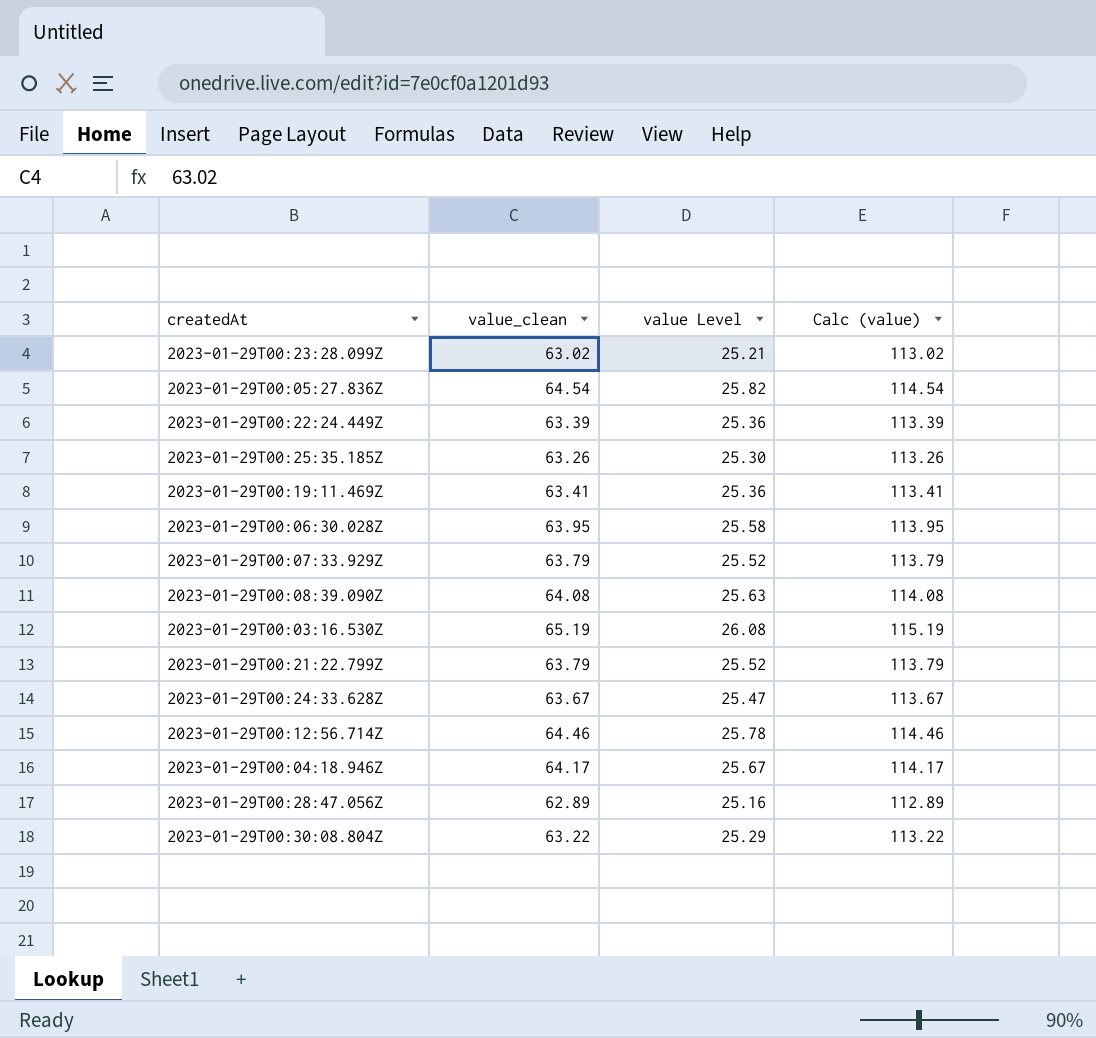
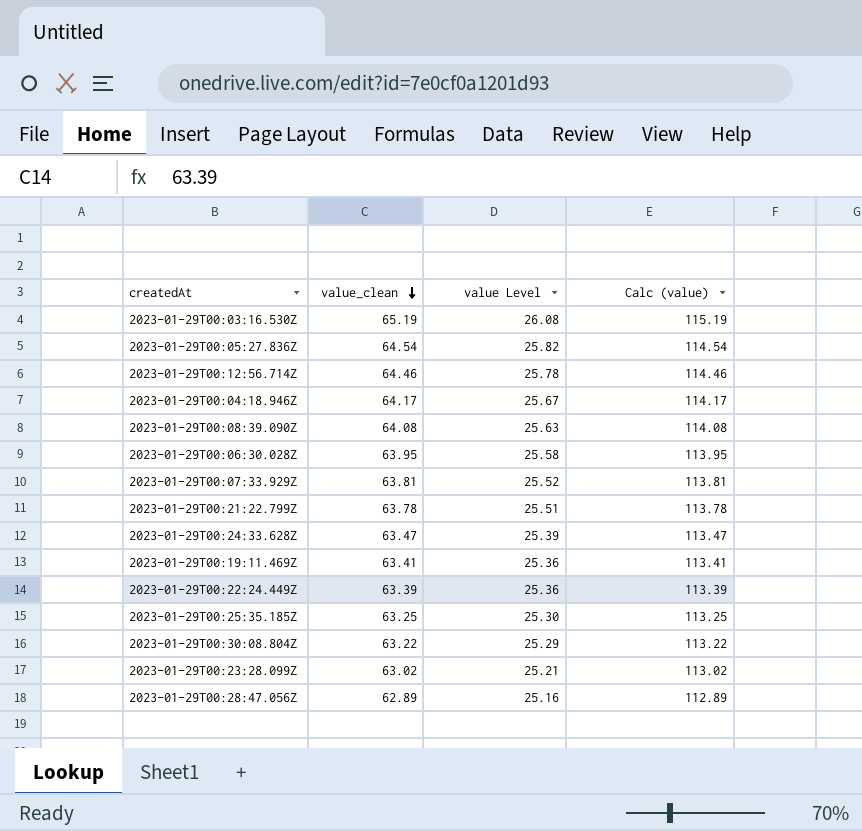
row order: none -> value_clean descending
2023-01-29T00:07:33.929Z | value_clean: 63.79 -> 63.81
2023-01-29T00:07:33.929Z | Calc (value): 113.79 -> 113.81
2023-01-29T00:21:22.799Z | value_clean: 63.79 -> 63.78
2023-01-29T00:21:22.799Z | value Level: 25.52 -> 25.51
2023-01-29T00:21:22.799Z | Calc (value): 113.79 -> 113.78
2023-01-29T00:24:33.628Z | value_clean: 63.67 -> 63.47
2023-01-29T00:24:33.628Z | value Level: 25.47 -> 25.39
2023-01-29T00:24:33.628Z | Calc (value): 113.67 -> 113.47
2023-01-29T00:25:35.185Z | value_clean: 63.26 -> 63.25
2023-01-29T00:25:35.185Z | Calc (value): 113.26 -> 113.25

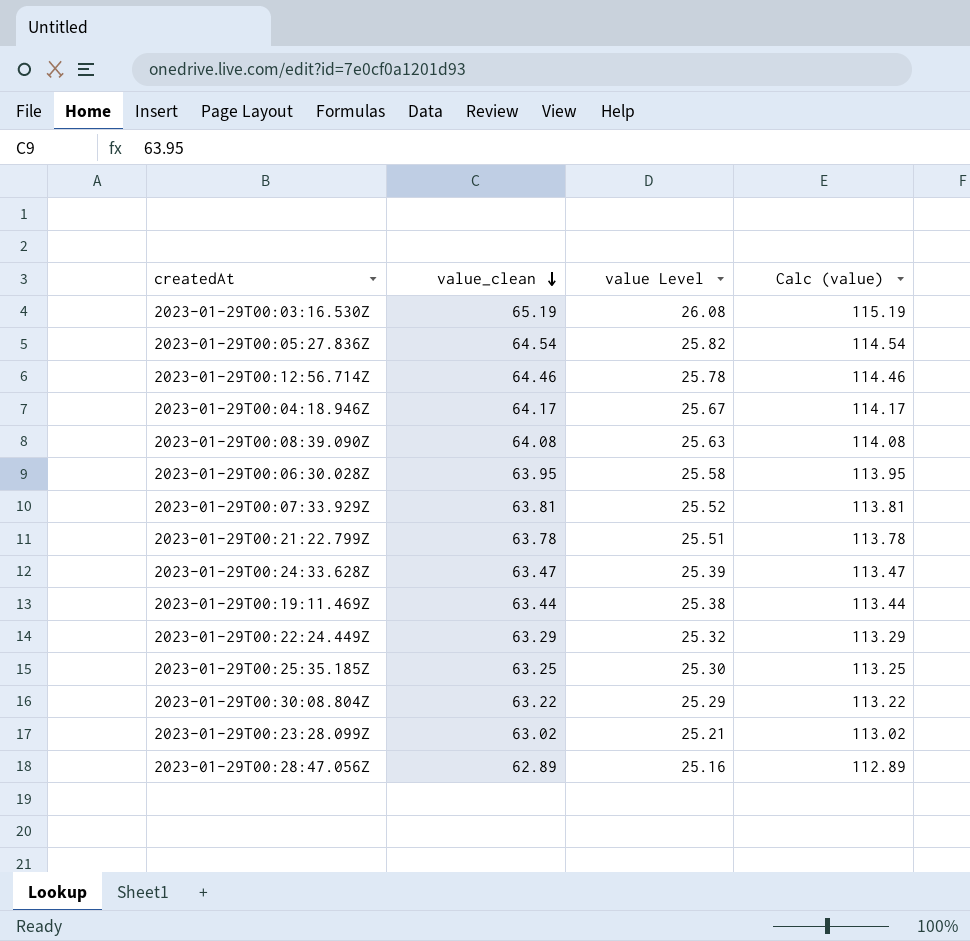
2023-01-29T00:19:11.469Z | value_clean: 63.41 -> 63.44
2023-01-29T00:19:11.469Z | value Level: 25.36 -> 25.38
2023-01-29T00:19:11.469Z | Calc (value): 113.41 -> 113.44
2023-01-29T00:22:24.449Z | value_clean: 63.39 -> 63.29
2023-01-29T00:22:24.449Z | value Level: 25.36 -> 25.32
2023-01-29T00:22:24.449Z | Calc (value): 113.39 -> 113.29

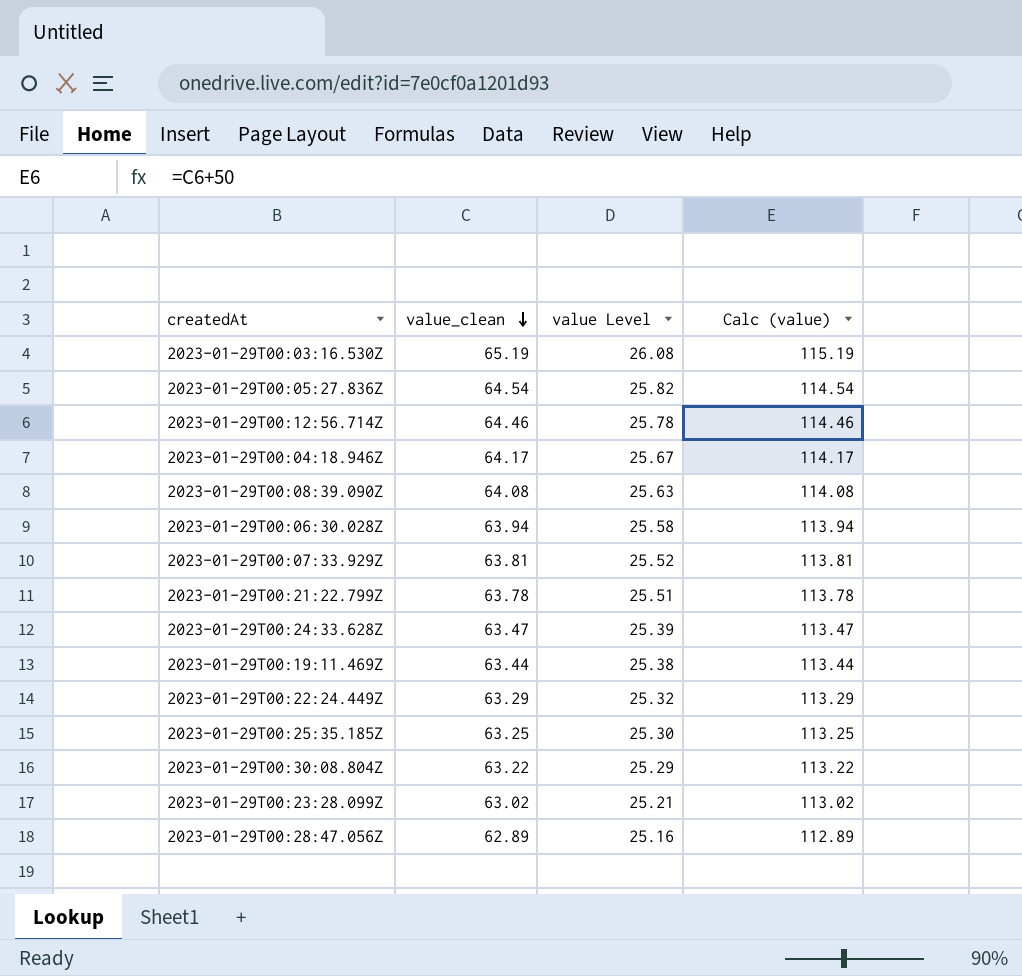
2023-01-29T00:06:30.028Z | value_clean: 63.95 -> 63.94
2023-01-29T00:06:30.028Z | Calc (value): 113.95 -> 113.94

